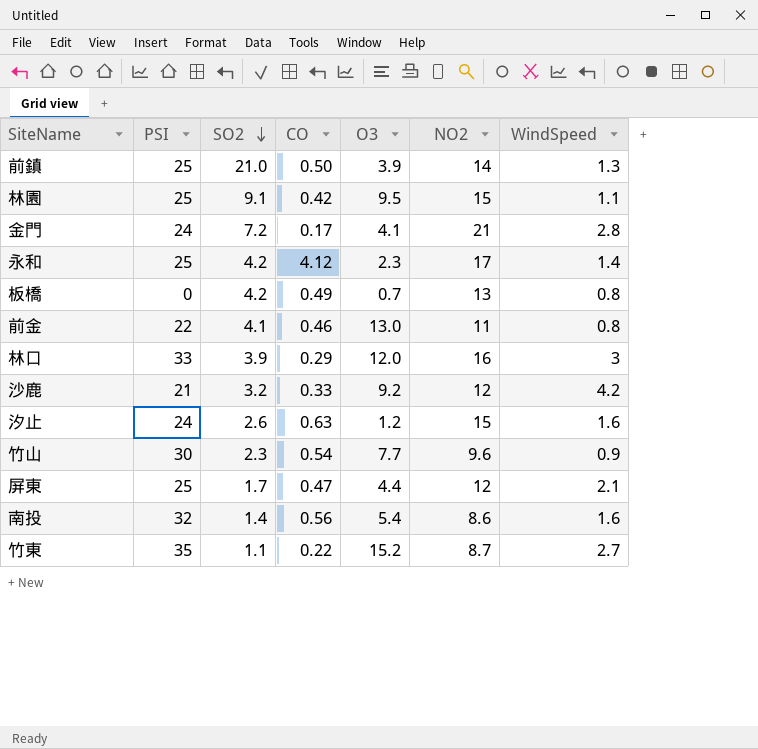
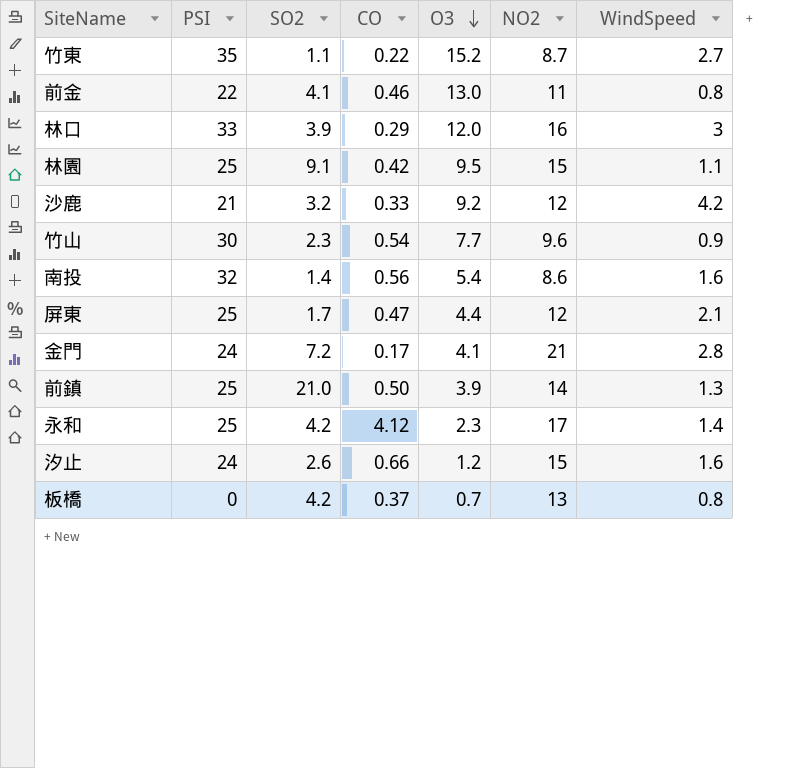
row order: SO2 descending -> O3 descending
汐止 | CO: 0.63 -> 0.66
板橋 | CO: 0.49 -> 0.37

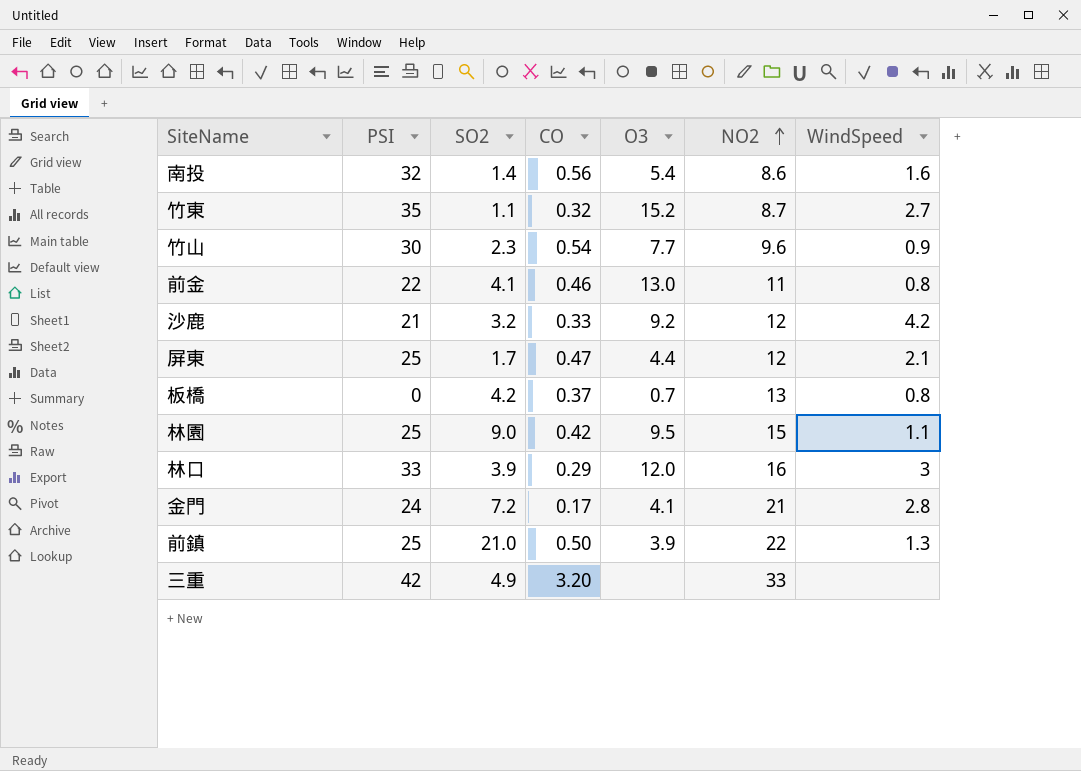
row order: O3 descending -> NO2 ascending
row 永和: 25 | 4.2 | 4.12 | 2.3 | 17 | 1.4 -> none
row 汐止: 24 | 2.6 | 0.66 | 1.2 | 15 | 1.6 -> none
竹東 | CO: 0.22 -> 0.32
林園 | SO2: 9.1 -> 9.0
前鎮 | NO2: 14 -> 22
row 三重: none -> 42 | 4.9 | 3.20 | none | 33 | none

